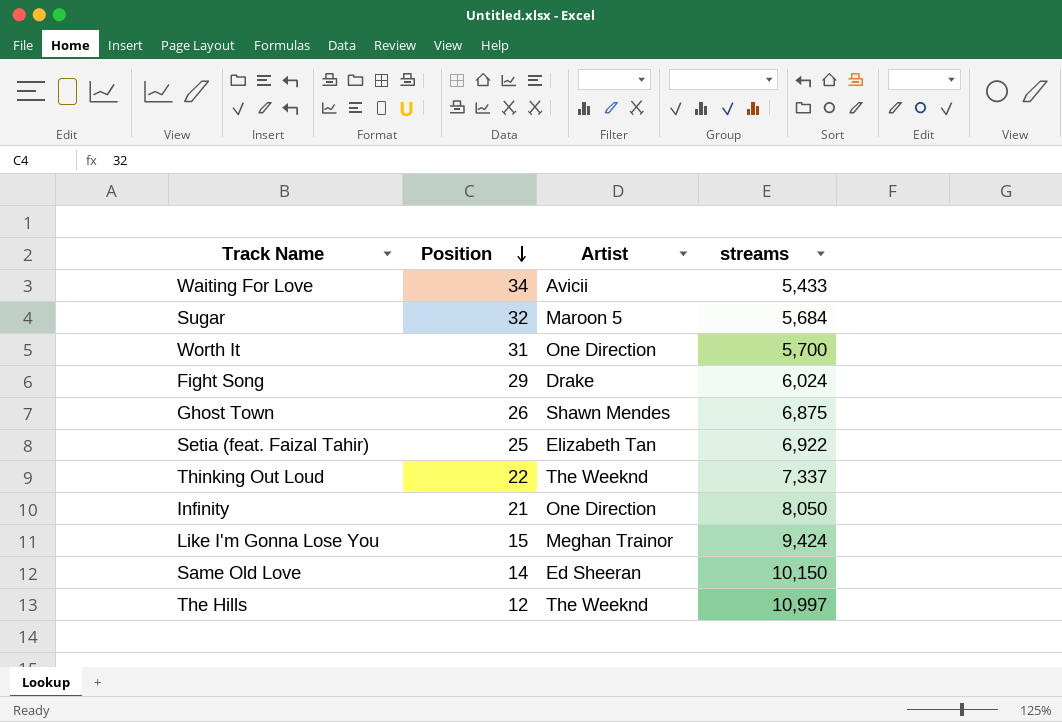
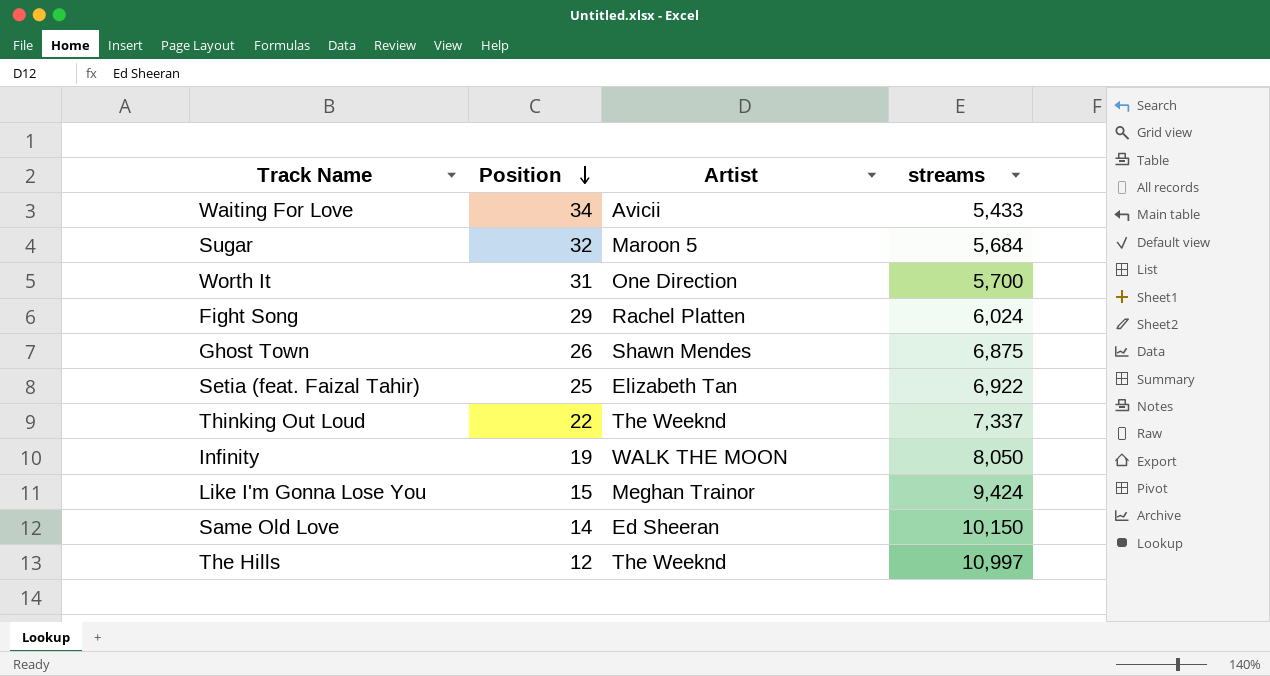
Fight Song | Artist: Drake -> Rachel Platten
Infinity | Position: 21 -> 19
Infinity | Artist: One Direction -> WALK THE MOON

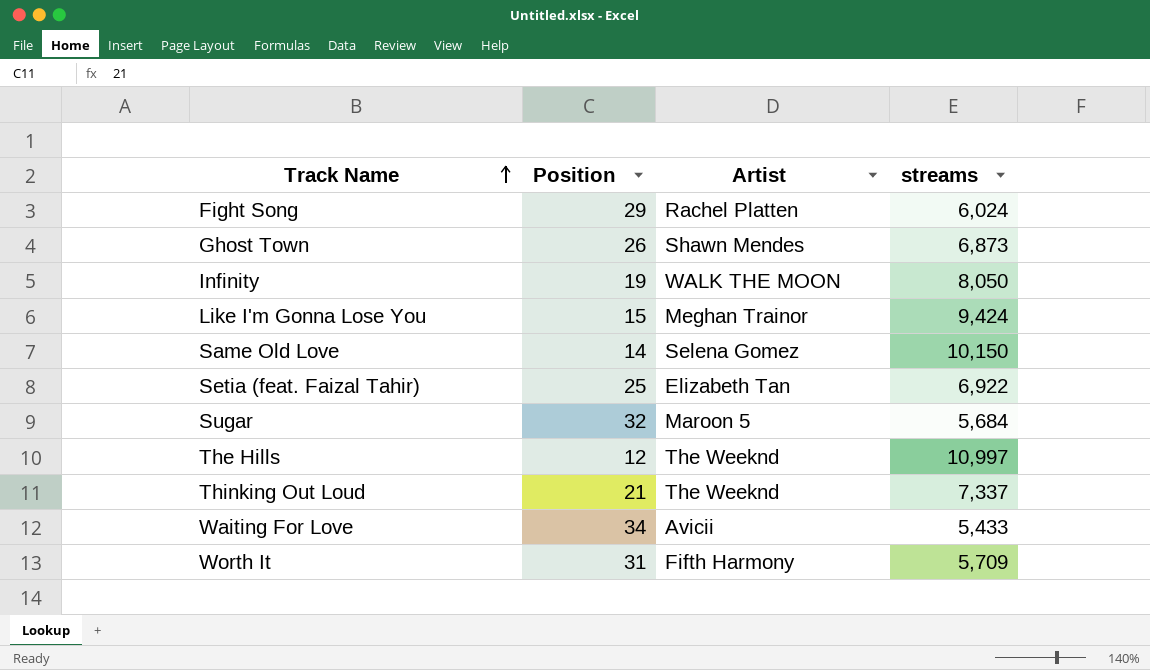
row order: Position descending -> Track Name ascending
Ghost Town | streams: 6,875 -> 6,873
Same Old Love | Artist: Ed Sheeran -> Selena Gomez
Thinking Out Loud | Position: 22 -> 21
Worth It | Artist: One Direction -> Fifth Harmony
Worth It | streams: 5,700 -> 5,709

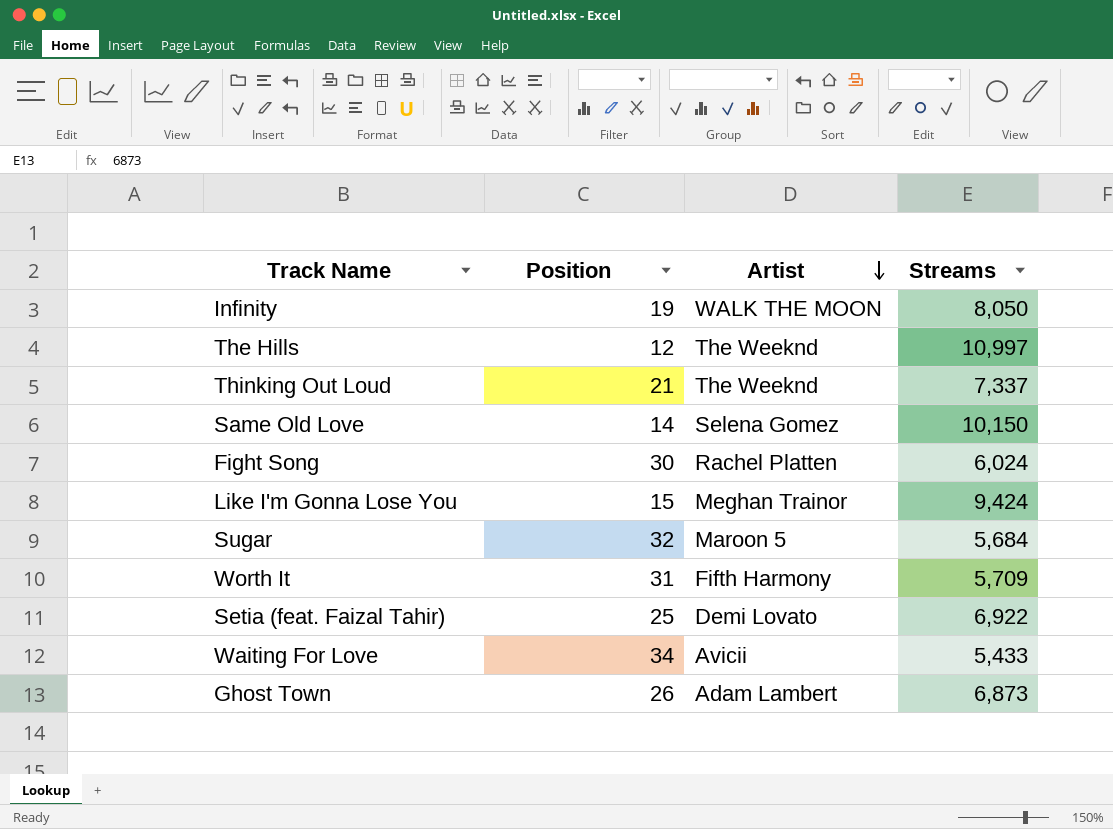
row order: Track Name ascending -> Artist descending
column name: streams -> Streams
Fight Song | Position: 29 -> 30
Setia (feat. Faizal Tahir) | Artist: Elizabeth Tan -> Demi Lovato
Ghost Town | Artist: Shawn Mendes -> Adam Lambert

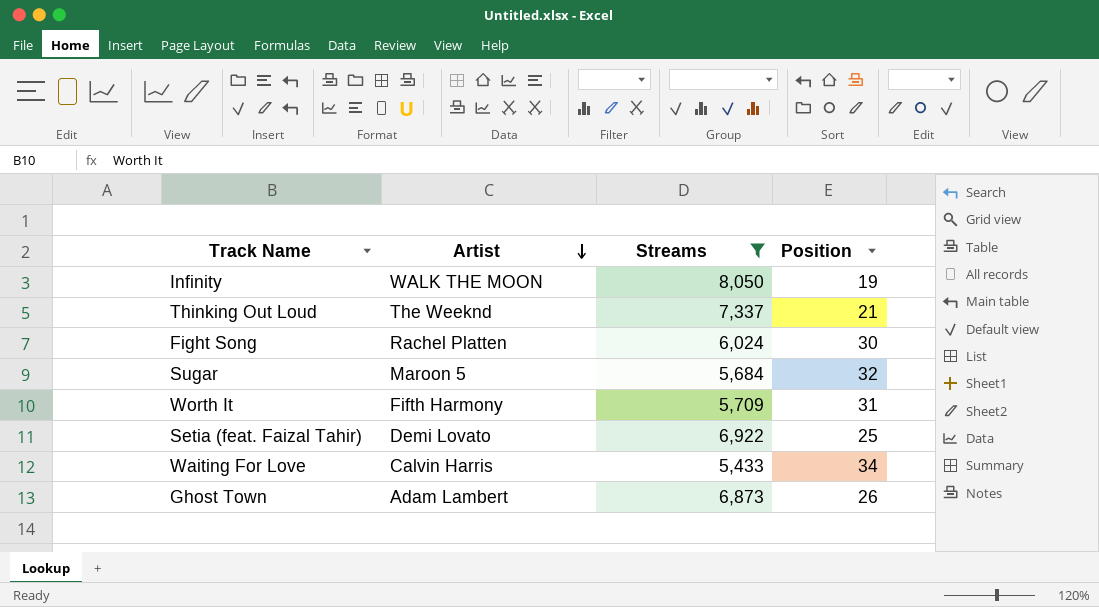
filter: none -> Streams <= 8,050
column Position | position: 2 -> 4
Waiting For Love | Artist: Avicii -> Calvin Harris

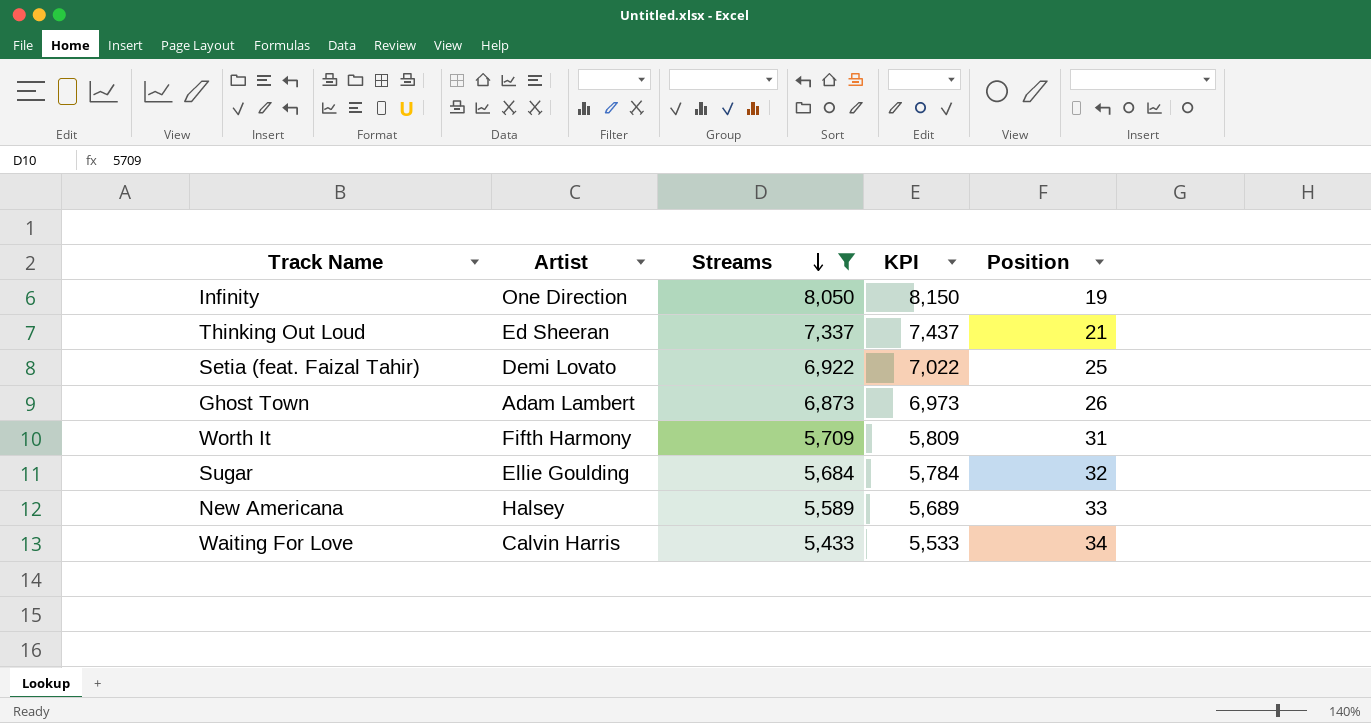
row order: Artist descending -> Streams descending
column KPI | formula: none -> [Streams] + 100
row Fight Song: Rachel Platten | 6,024 | 30 -> none
Infinity | Artist: WALK THE MOON -> One Direction
Thinking Out Loud | Artist: The Weeknd -> Ed Sheeran
Sugar | Artist: Maroon 5 -> Ellie Goulding
row New Americana: none -> Halsey | 5,589 | 5,689 | 33

